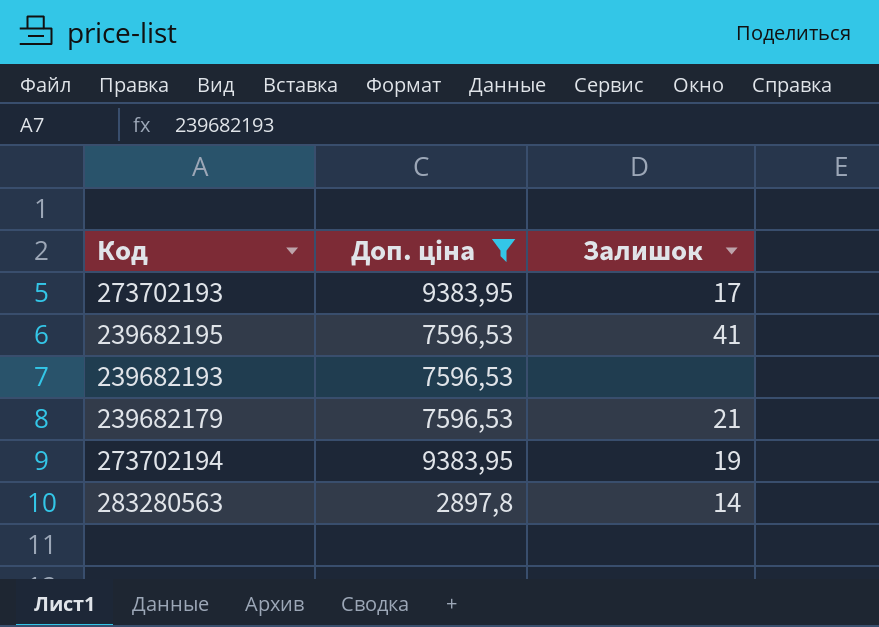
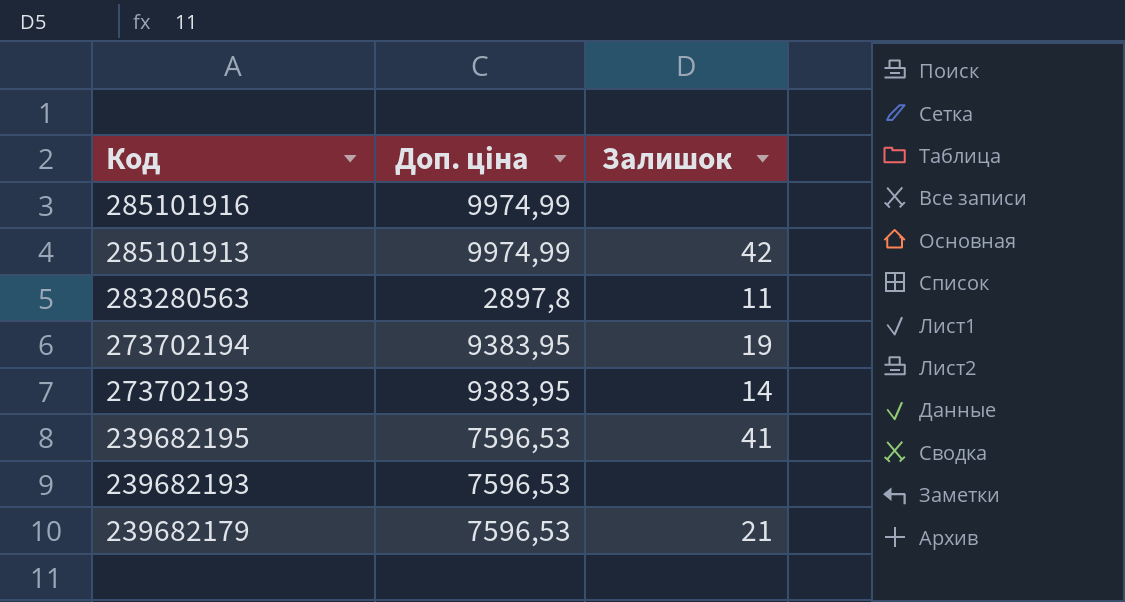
filter: Доп. ціна != 9974,99 -> none
row order: none -> Код descending
283280563 | Залишок: 14 -> 11
273702193 | Залишок: 17 -> 14

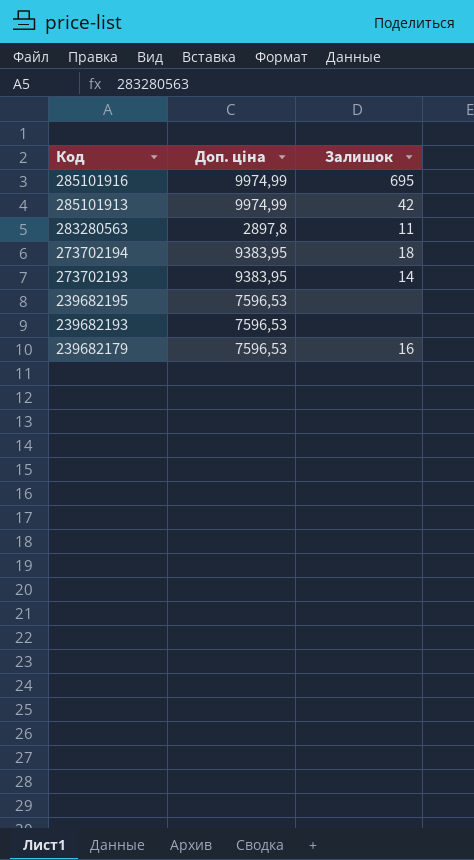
285101916 | Залишок: none -> 695
273702194 | Залишок: 19 -> 18
239682195 | Залишок: 41 -> none
239682179 | Залишок: 21 -> 16

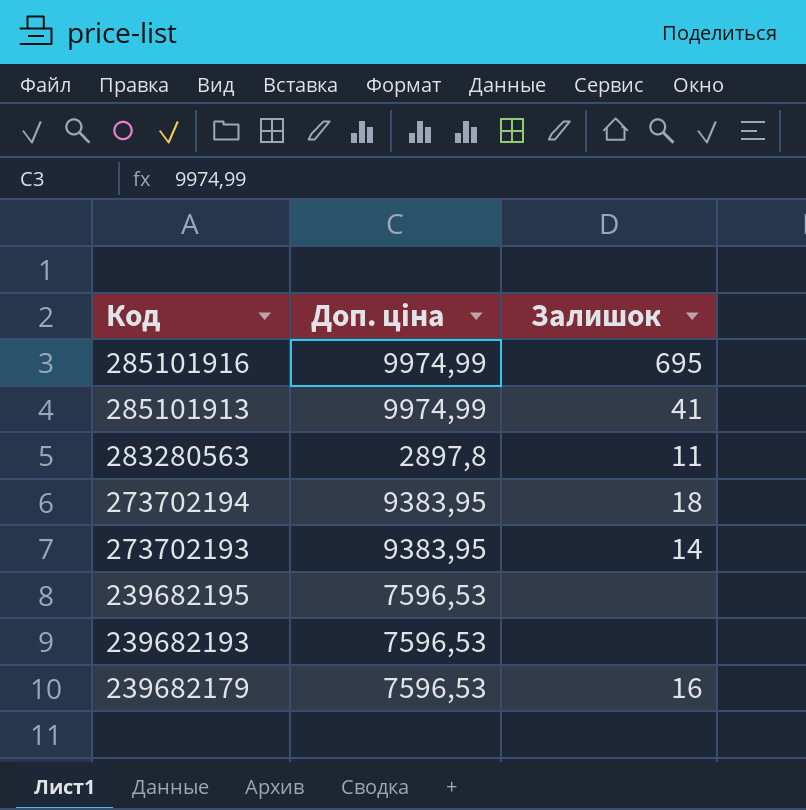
285101913 | Залишок: 42 -> 41

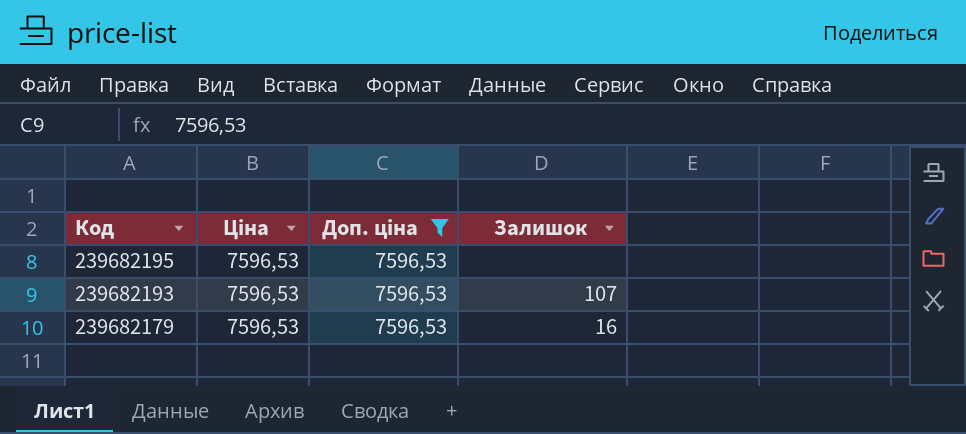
filter: none -> Доп. ціна = 7596,53
column Ціна | position: none -> 2
239682193 | Залишок: none -> 107

